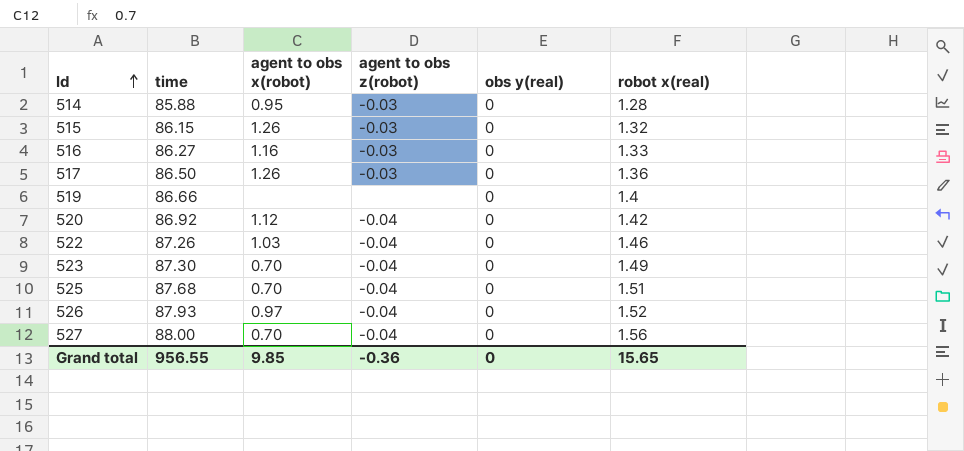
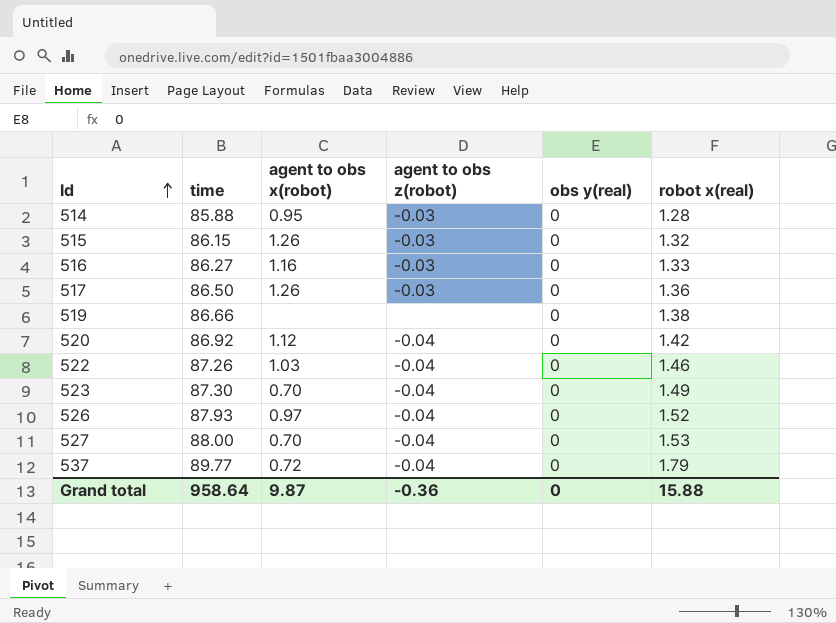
row 525: 87.68 | 0.70 | -0.04 | 0 | 1.51 -> none
519 | robot x(real): 1.4 -> 1.38
527 | robot x(real): 1.56 -> 1.53
row 537: none -> 89.77 | 0.72 | -0.04 | 0 | 1.79
Grand total | time: 956.55 -> 958.64
Grand total | agent to obs x(robot): 9.85 -> 9.87
Grand total | robot x(real): 15.65 -> 15.88

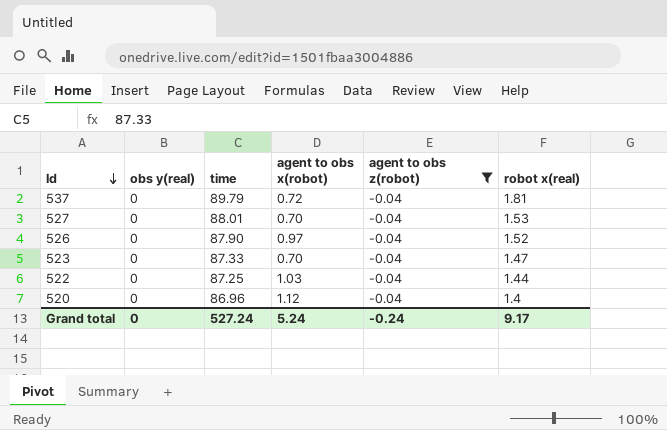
filter: none -> agent to obs z(robot) = -0.04
row order: Id ascending -> Id descending
column obs y(real) | position: 5 -> 2
537 | time: 89.77 -> 89.79
537 | robot x(real): 1.79 -> 1.81
527 | time: 88.00 -> 88.01
526 | time: 87.93 -> 87.90
523 | time: 87.30 -> 87.33
523 | robot x(real): 1.49 -> 1.47
522 | time: 87.26 -> 87.25
522 | robot x(real): 1.46 -> 1.44
520 | time: 86.92 -> 86.96
520 | robot x(real): 1.42 -> 1.4
Grand total | time: 958.64 -> 527.24
Grand total | agent to obs x(robot): 9.87 -> 5.24
Grand total | agent to obs z(robot): -0.36 -> -0.24
Grand total | robot x(real): 15.88 -> 9.17

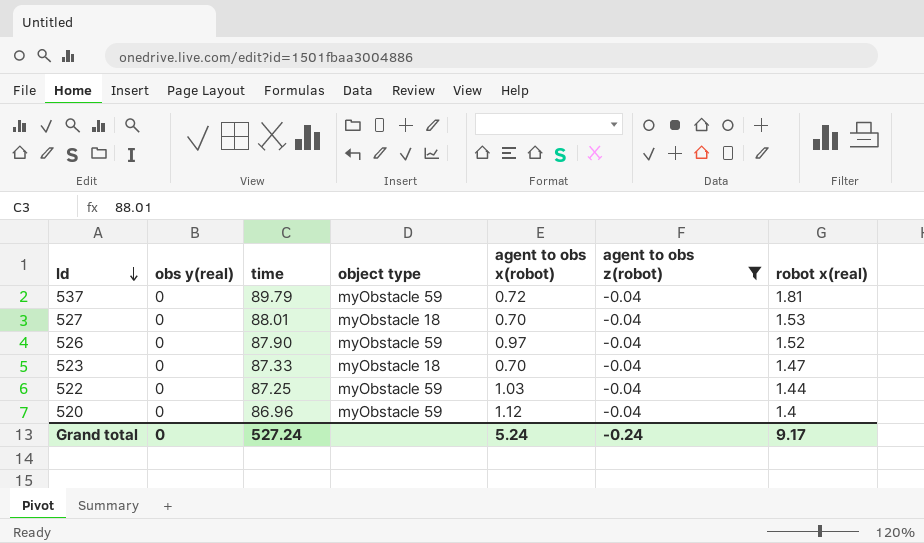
column object type | position: none -> 4

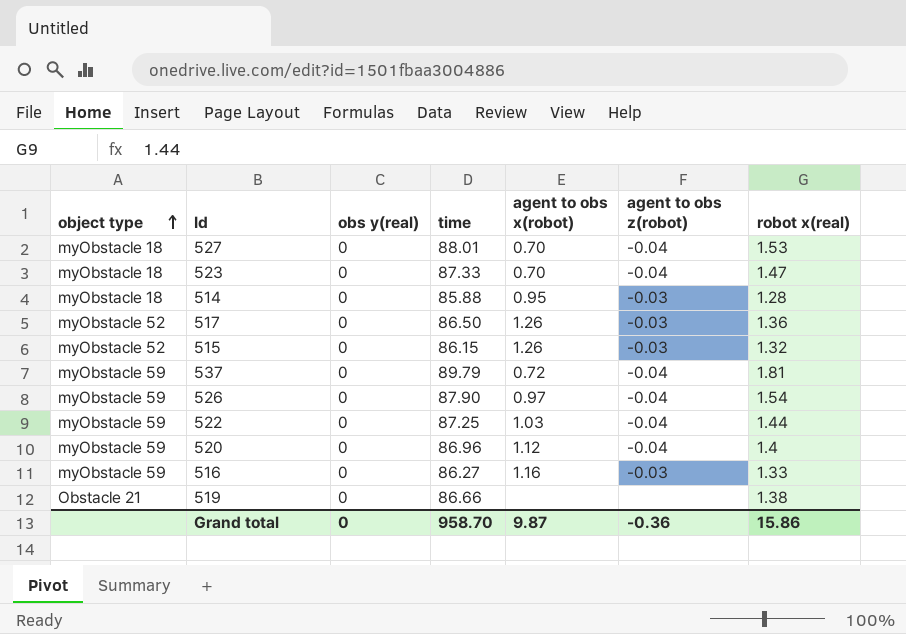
filter: agent to obs z(robot) = -0.04 -> none
row order: Id descending -> object type ascending
column object type | position: 4 -> 1
526 | robot x(real): 1.52 -> 1.54
Grand total | time: 527.24 -> 958.70
Grand total | agent to obs x(robot): 5.24 -> 9.87
Grand total | agent to obs z(robot): -0.24 -> -0.36
Grand total | robot x(real): 9.17 -> 15.86

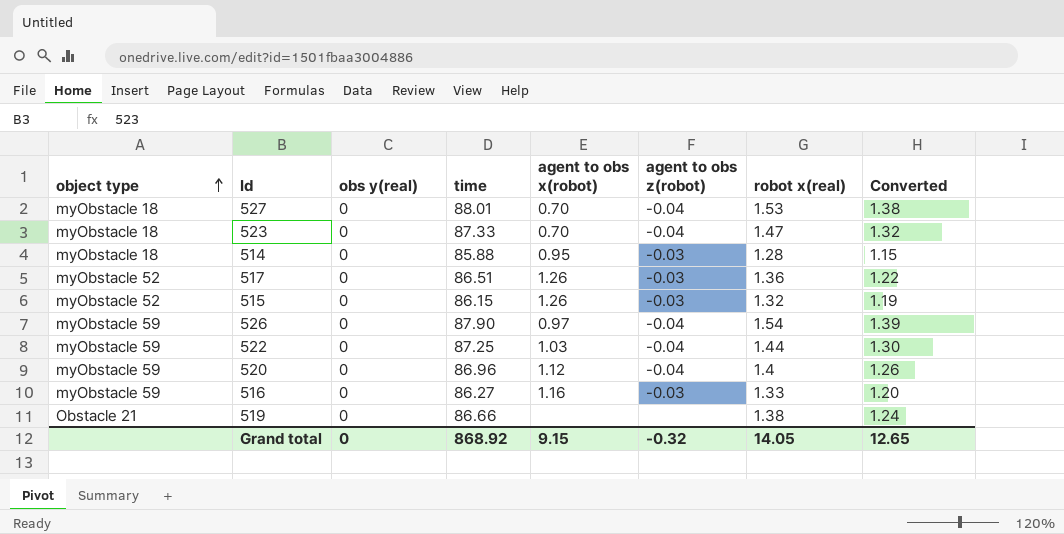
column Converted | formula: none -> [robot x(real)] * 0.9
row 537: myObstacle 59 | 0 | 89.79 | 0.72 | -0.04 | 1.81 -> none
517 | time: 86.50 -> 86.51
Grand total | time: 958.70 -> 868.92
Grand total | agent to obs x(robot): 9.87 -> 9.15
Grand total | agent to obs z(robot): -0.36 -> -0.32
Grand total | robot x(real): 15.86 -> 14.05

